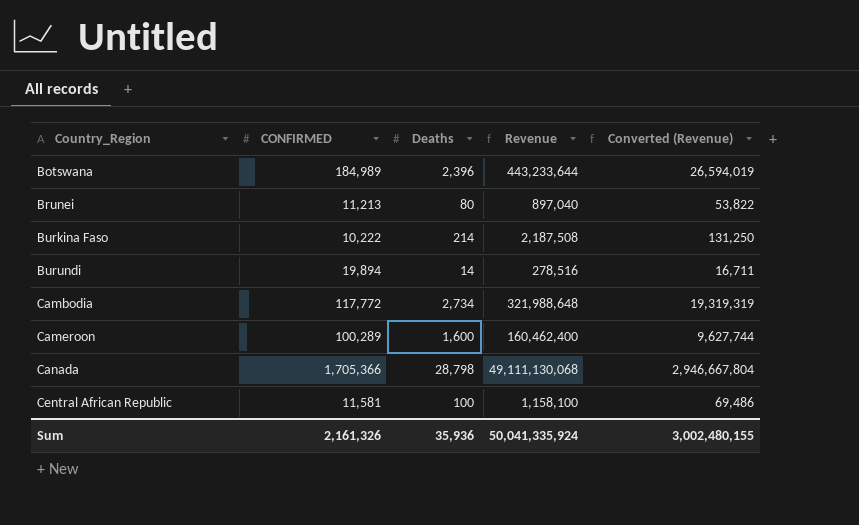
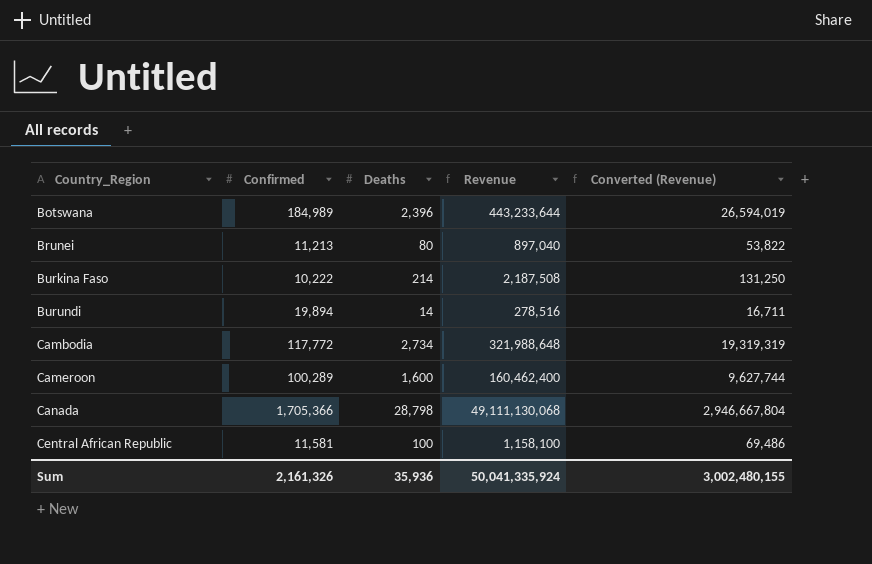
column name: CONFIRMED -> Confirmed

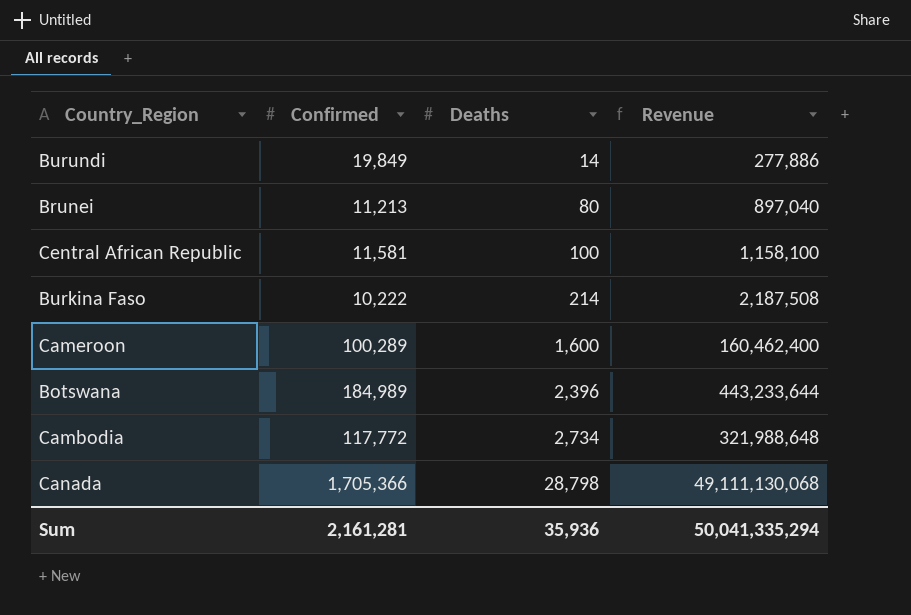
row order: Country_Region ascending -> Deaths ascending
column Converted (Revenue) | formula: [Revenue] * 0.06 -> none
Burundi | Confirmed: 19,894 -> 19,849
Burundi | Revenue: 278,516 -> 277,886
Sum | Confirmed: 2,161,326 -> 2,161,281
Sum | Revenue: 50,041,335,924 -> 50,041,335,294

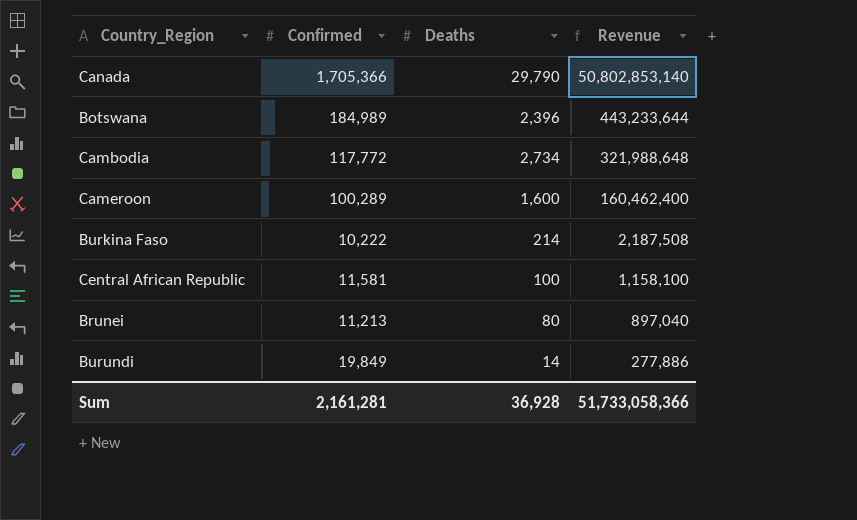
row order: Deaths ascending -> Revenue descending
Canada | Deaths: 28,798 -> 29,790
Canada | Revenue: 49,111,130,068 -> 50,802,853,140
Sum | Deaths: 35,936 -> 36,928
Sum | Revenue: 50,041,335,294 -> 51,733,058,366

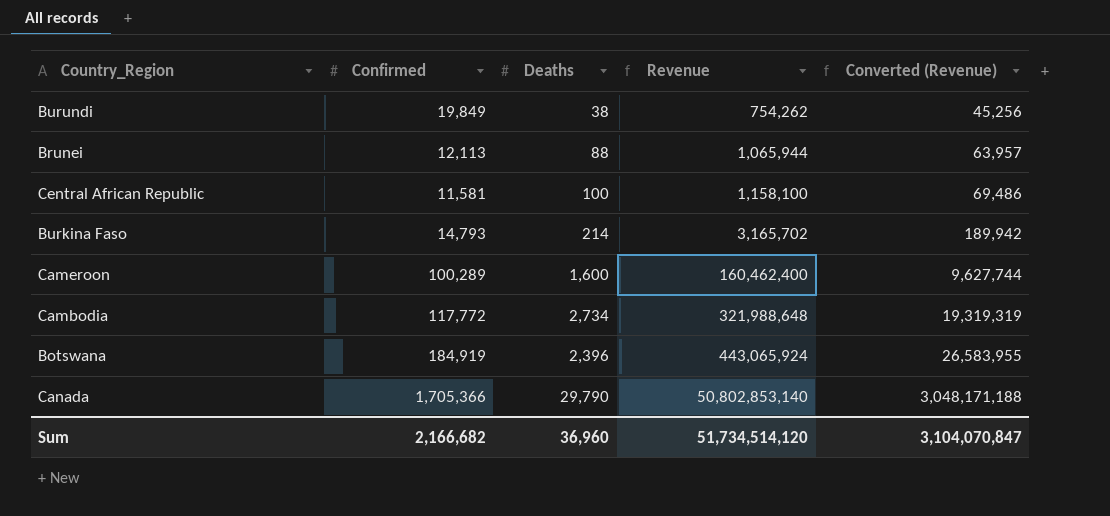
row order: Revenue descending -> Revenue ascending
column Converted (Revenue) | formula: none -> [Revenue] * 0.06
Burundi | Deaths: 14 -> 38
Burundi | Revenue: 277,886 -> 754,262
Brunei | Confirmed: 11,213 -> 12,113
Brunei | Deaths: 80 -> 88
Brunei | Revenue: 897,040 -> 1,065,944
Burkina Faso | Confirmed: 10,222 -> 14,793
Burkina Faso | Revenue: 2,187,508 -> 3,165,702
Botswana | Confirmed: 184,989 -> 184,919
Botswana | Revenue: 443,233,644 -> 443,065,924
Sum | Confirmed: 2,161,281 -> 2,166,682
Sum | Deaths: 36,928 -> 36,960
Sum | Revenue: 51,733,058,366 -> 51,734,514,120

